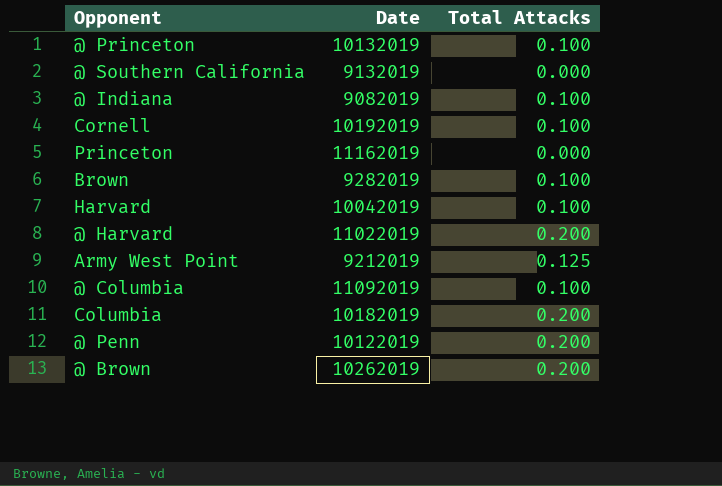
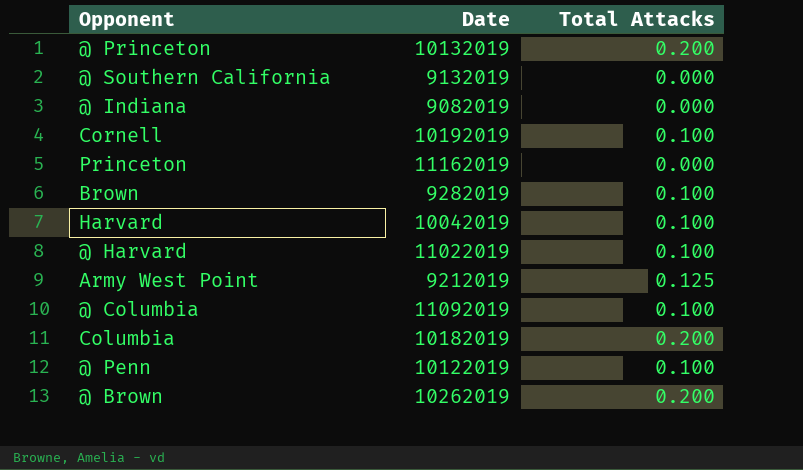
@ Princeton | Total Attacks: 0.100 -> 0.200
@ Indiana | Total Attacks: 0.100 -> 0.000
@ Harvard | Total Attacks: 0.200 -> 0.100
@ Penn | Total Attacks: 0.200 -> 0.100

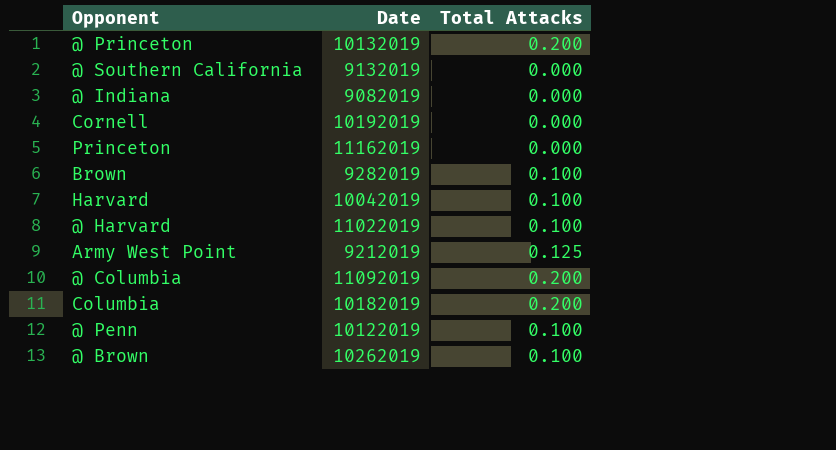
Cornell | Total Attacks: 0.100 -> 0.000
@ Columbia | Total Attacks: 0.100 -> 0.200
@ Brown | Total Attacks: 0.200 -> 0.100

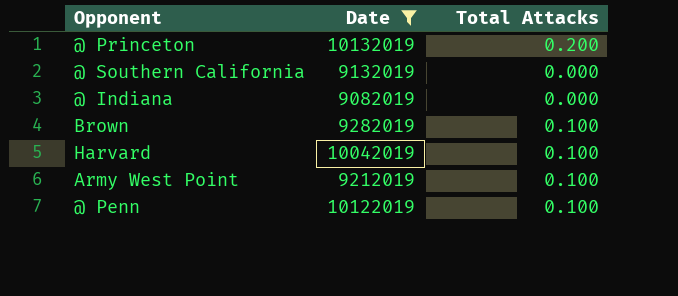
filter: none -> Date <= 10132019
Army West Point | Total Attacks: 0.125 -> 0.100

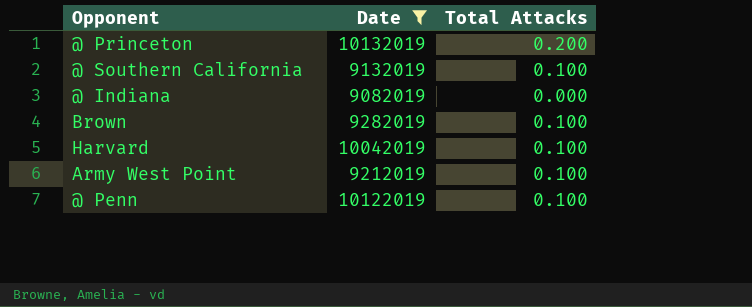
@ Southern California | Total Attacks: 0.000 -> 0.100

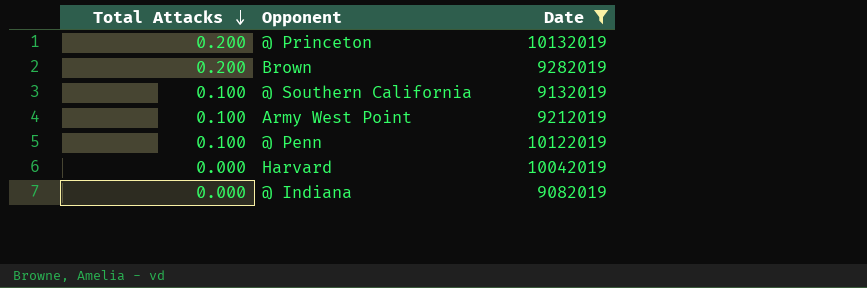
row order: none -> Total Attacks descending
column Total Attacks | position: 3 -> 1
Brown | Total Attacks: 0.100 -> 0.200
Harvard | Total Attacks: 0.100 -> 0.000

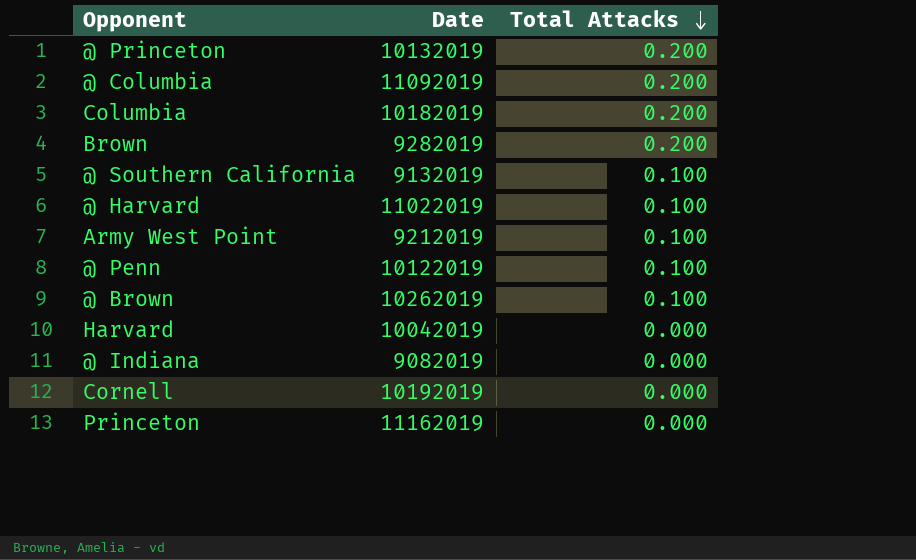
filter: Date <= 10132019 -> none
column Total Attacks | position: 1 -> 3

